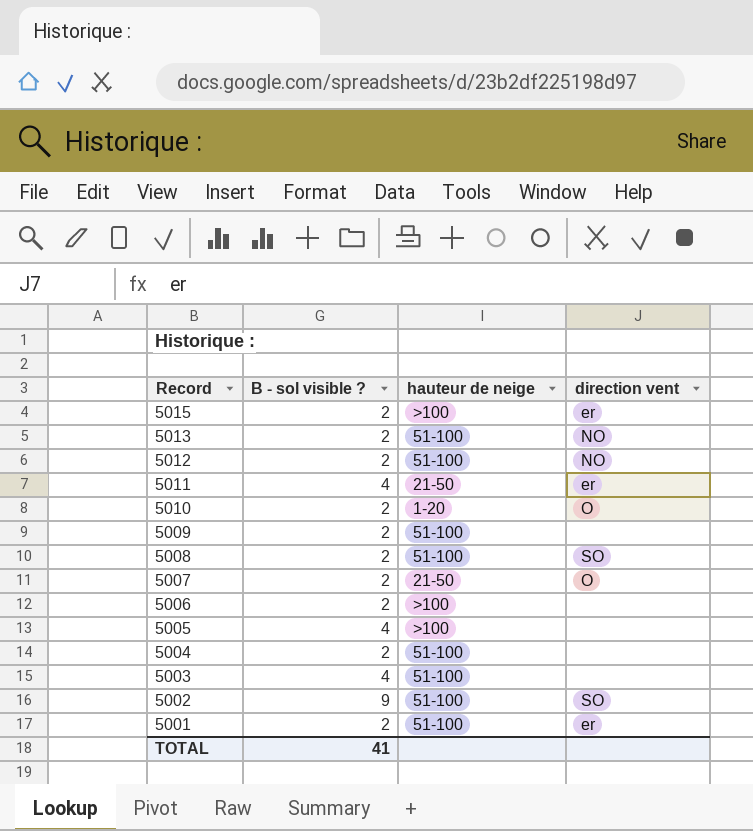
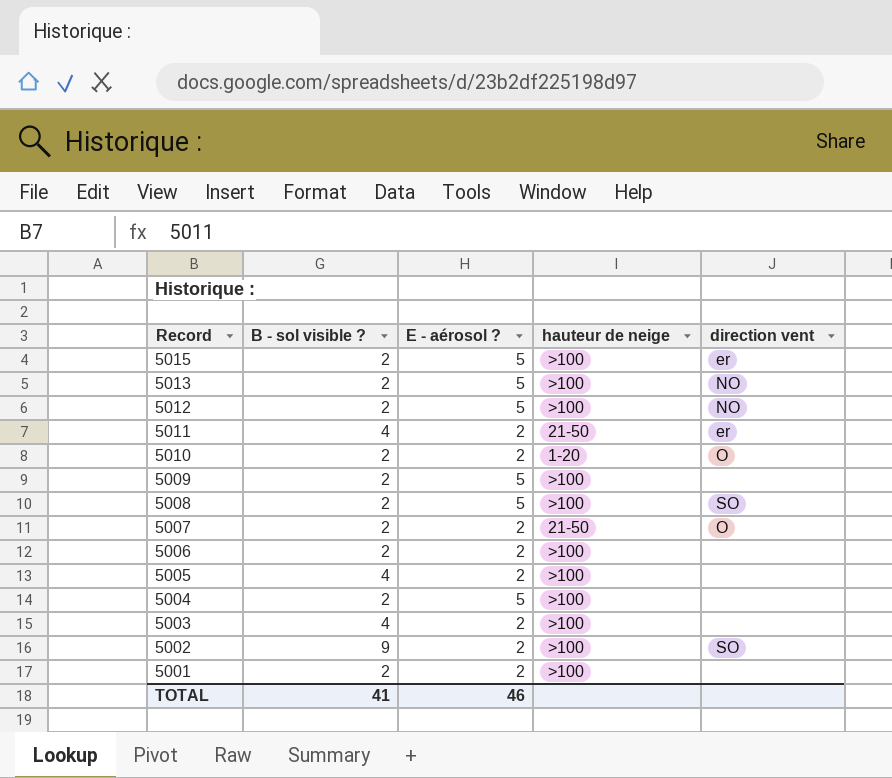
column E - aérosol ? | position: none -> 3
5013 | hauteur de neige: 51-100 -> >100
5012 | hauteur de neige: 51-100 -> >100
5009 | hauteur de neige: 51-100 -> >100
5008 | hauteur de neige: 51-100 -> >100
5004 | hauteur de neige: 51-100 -> >100
5003 | hauteur de neige: 51-100 -> >100
5002 | hauteur de neige: 51-100 -> >100
5001 | hauteur de neige: 51-100 -> >100
5001 | direction vent: er -> none

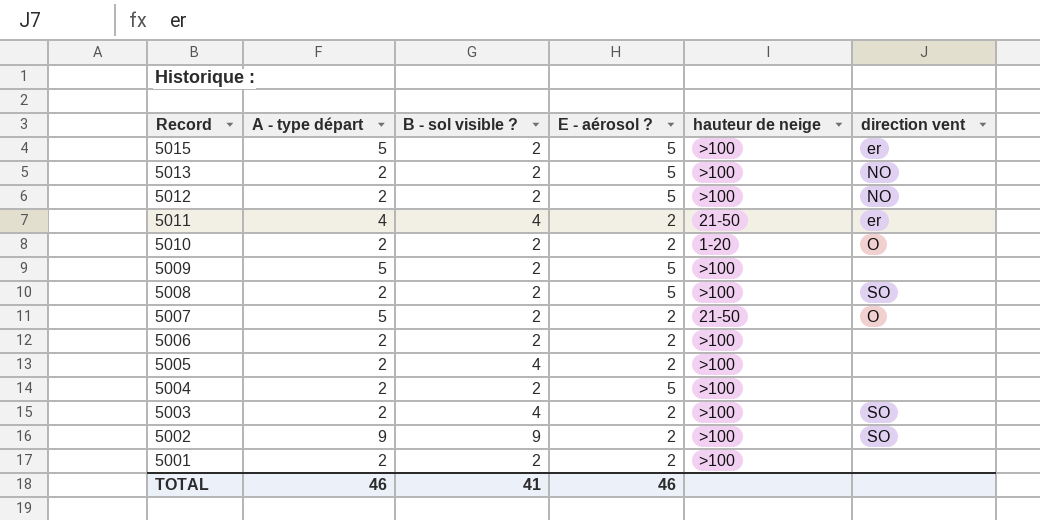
column A - type départ | position: none -> 2
5003 | direction vent: none -> SO

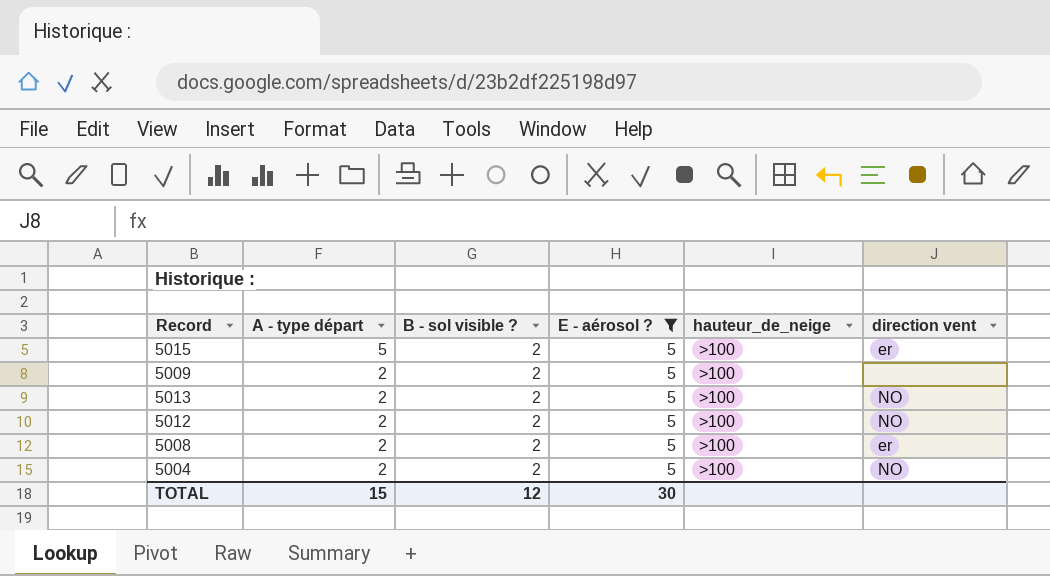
filter: none -> E - aérosol ? = 5
row order: Record descending -> A - type départ descending
column name: hauteur de neige -> hauteur_de_neige
5009 | A - type départ: 5 -> 2
5008 | direction vent: SO -> er
5004 | direction vent: none -> NO
TOTAL | A - type départ: 46 -> 15
TOTAL | B - sol visible ?: 41 -> 12
TOTAL | E - aérosol ?: 46 -> 30

